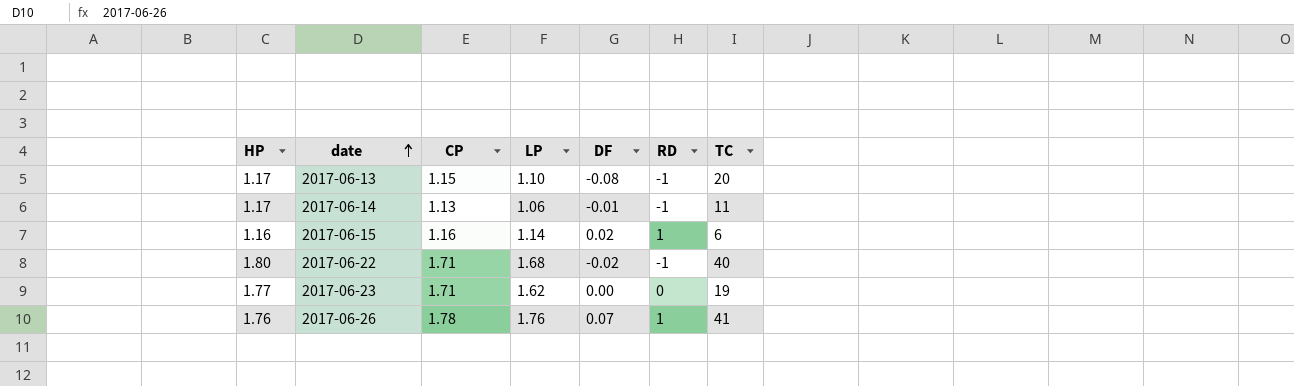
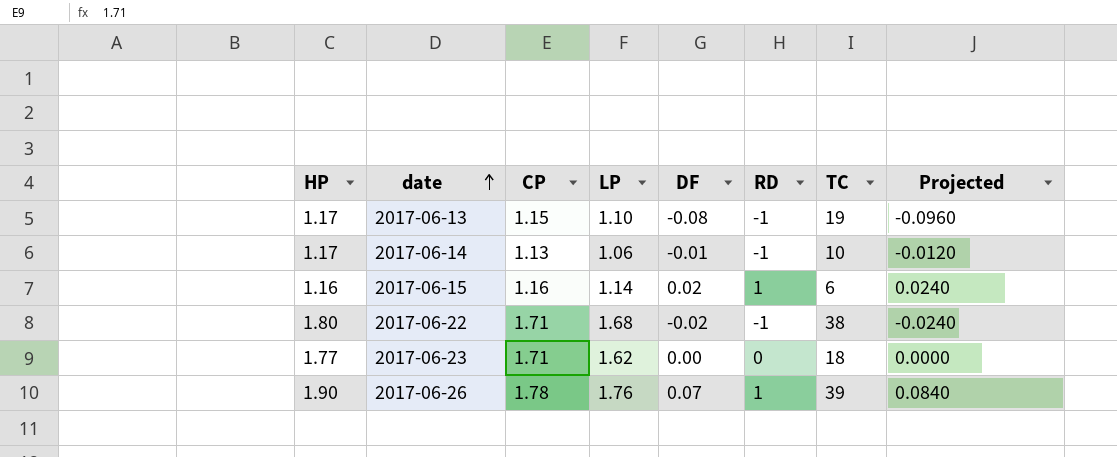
column Projected | formula: none -> [DF] * 1.2
2017-06-13 | TC: 20 -> 19
2017-06-14 | TC: 11 -> 10
2017-06-22 | TC: 40 -> 38
2017-06-23 | TC: 19 -> 18
2017-06-26 | HP: 1.76 -> 1.90
2017-06-26 | TC: 41 -> 39

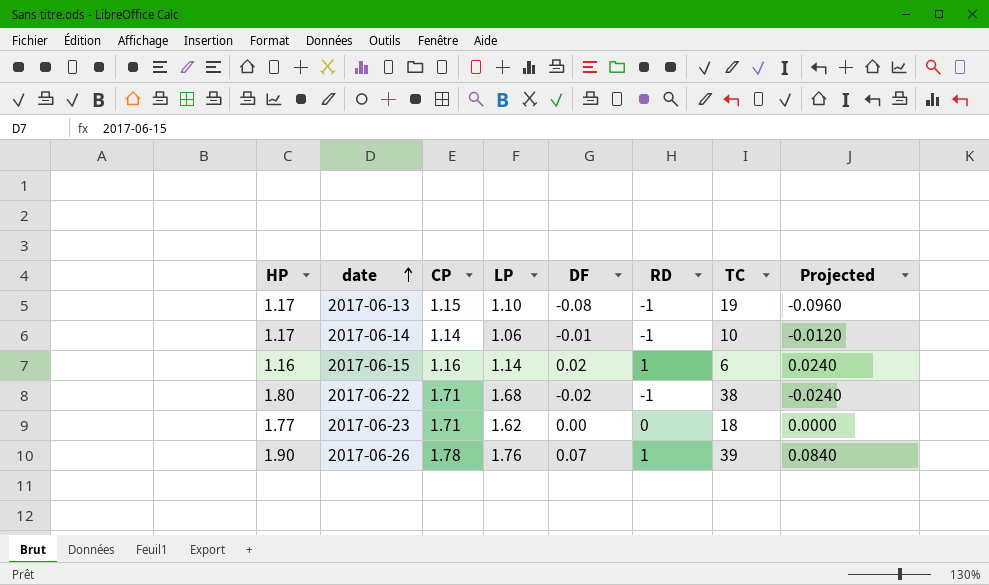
2017-06-14 | CP: 1.13 -> 1.14

